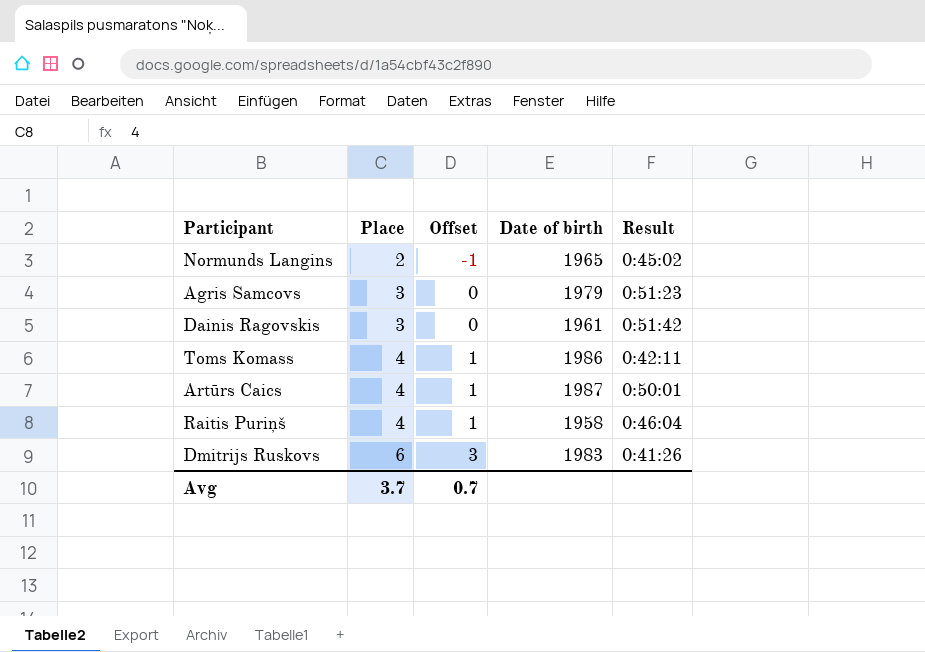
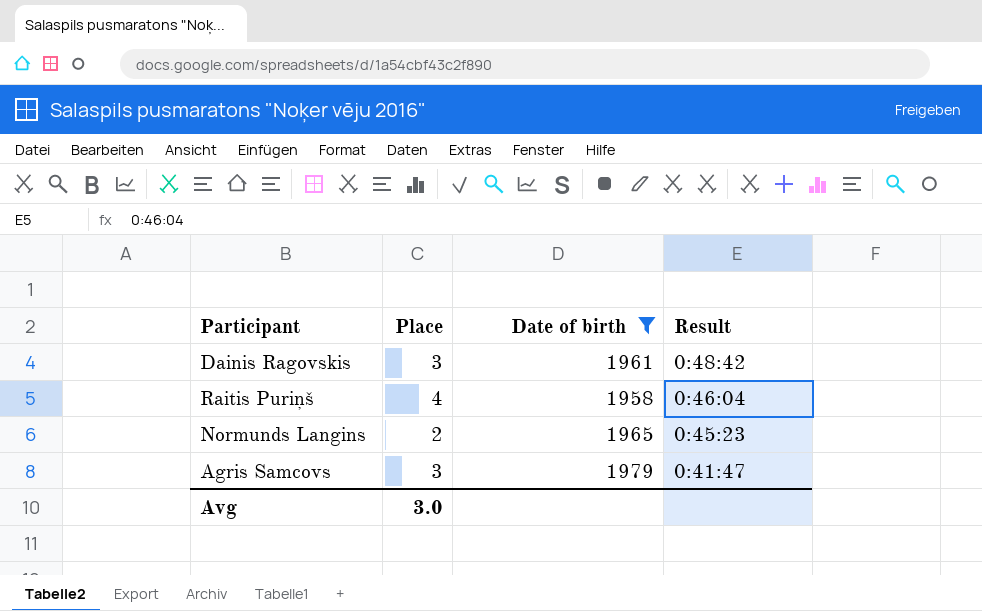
filter: none -> Date of birth <= 1979
row order: Place ascending -> Result descending
column Offset | formula: [Place] - 3 -> none
Dainis Ragovskis | Result: 0:51:42 -> 0:48:42
Normunds Langins | Result: 0:45:02 -> 0:45:23
Agris Samcovs | Result: 0:51:23 -> 0:41:47
Avg | Place: 3.7 -> 3.0

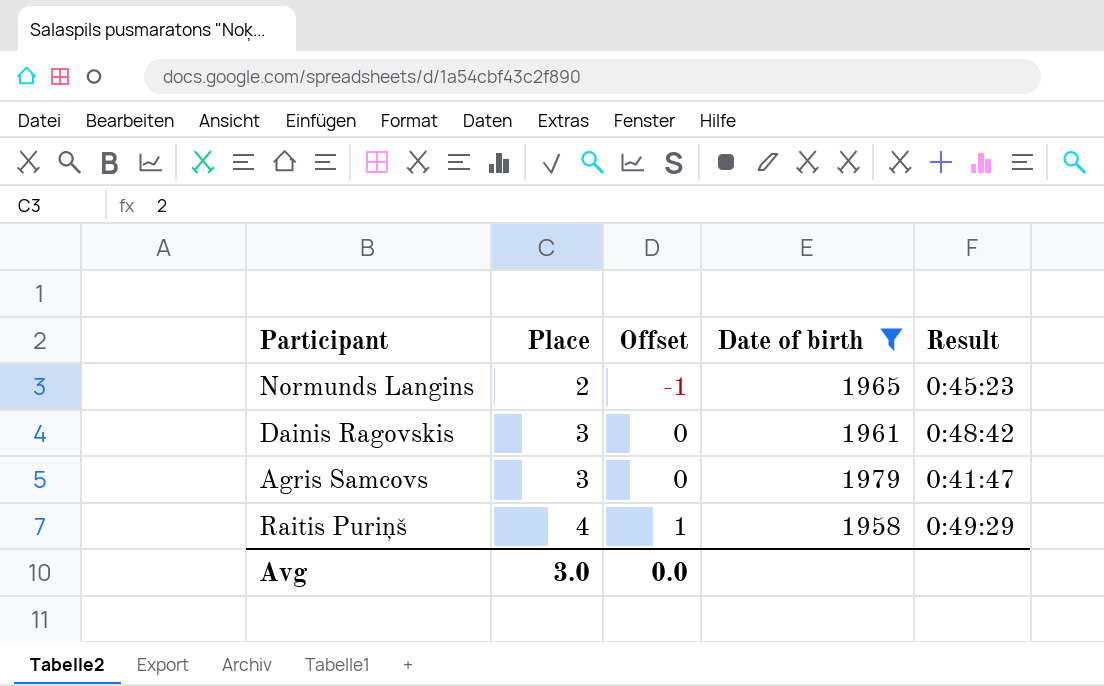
row order: Result descending -> Place ascending
column Offset | formula: none -> [Place] - 3
Raitis Puriņš | Result: 0:46:04 -> 0:49:29

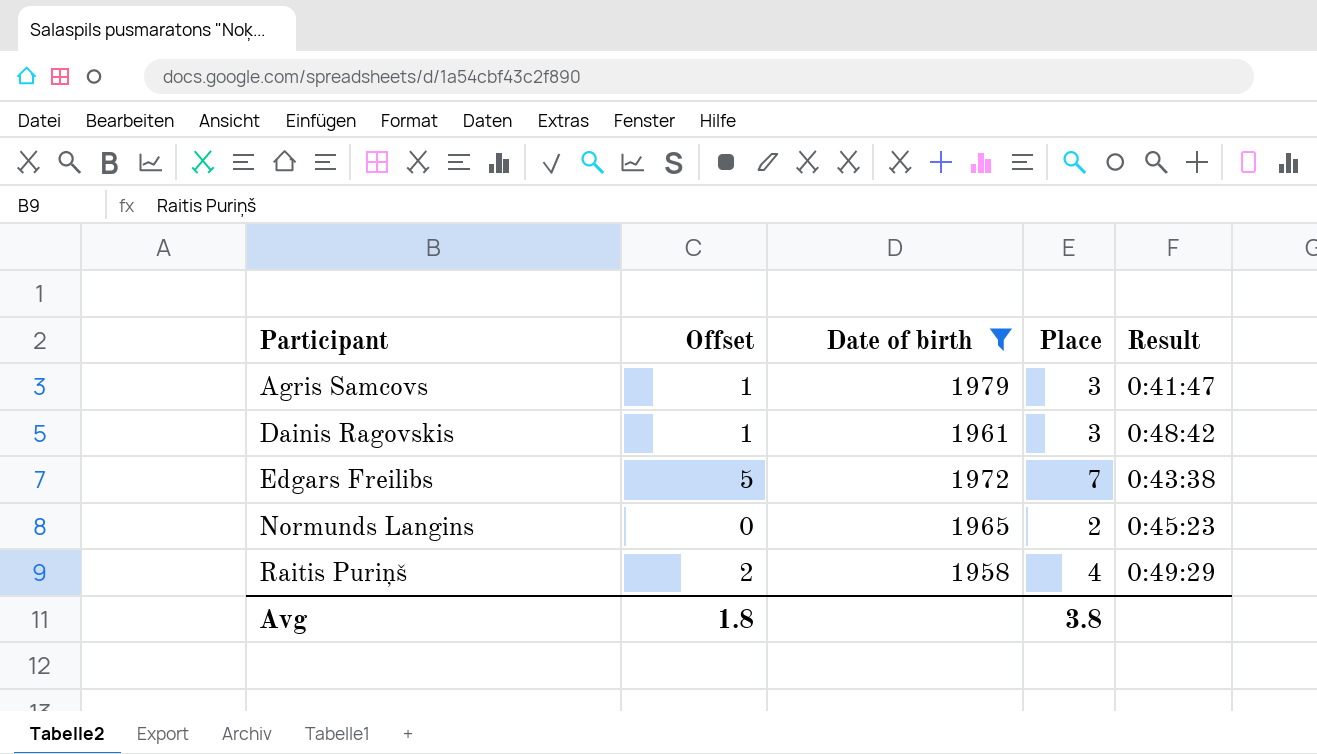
row order: Place ascending -> Participant ascending
column Offset | formula: [Place] - 3 -> [Place] - 2
column Place | position: 2 -> 4
row Edgars Freilibs: none -> 5 | 1972 | 7 | 0:43:38
Avg | Offset: 0.0 -> 1.8
Avg | Place: 3.0 -> 3.8

